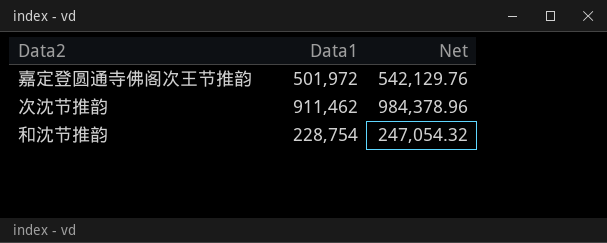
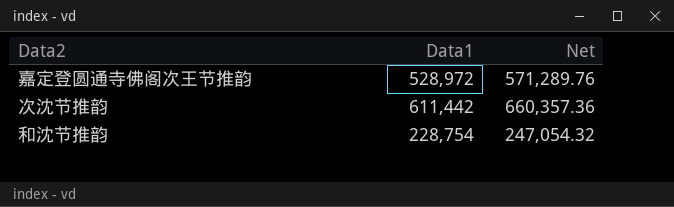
嘉定登圆通寺佛阁次王节推韵 | Data1: 501,972 -> 528,972
嘉定登圆通寺佛阁次王节推韵 | Net: 542,129.76 -> 571,289.76
次沈节推韵 | Data1: 911,462 -> 611,442
次沈节推韵 | Net: 984,378.96 -> 660,357.36

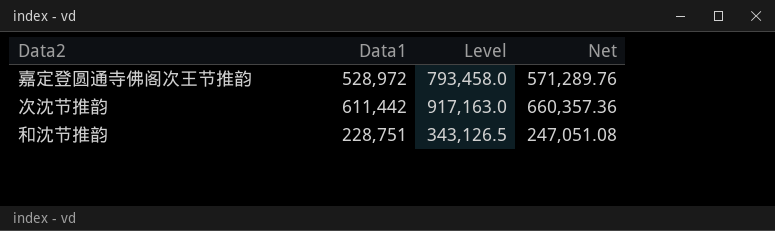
column Level | formula: none -> [Data1] * 1.5
和沈节推韵 | Data1: 228,754 -> 228,751
和沈节推韵 | Net: 247,054.32 -> 247,051.08

